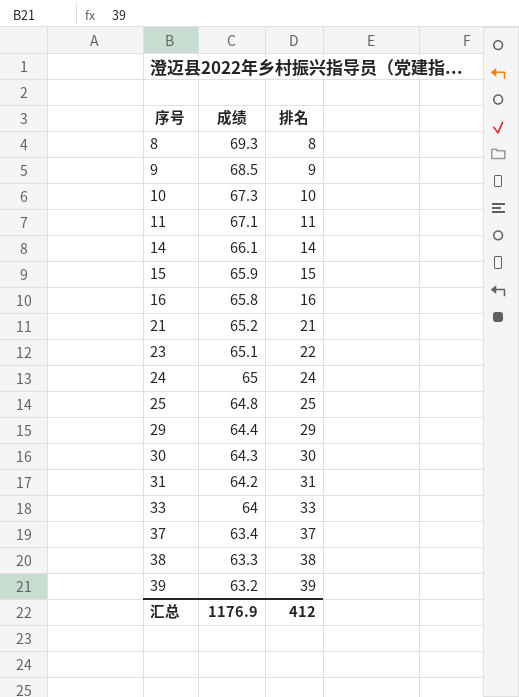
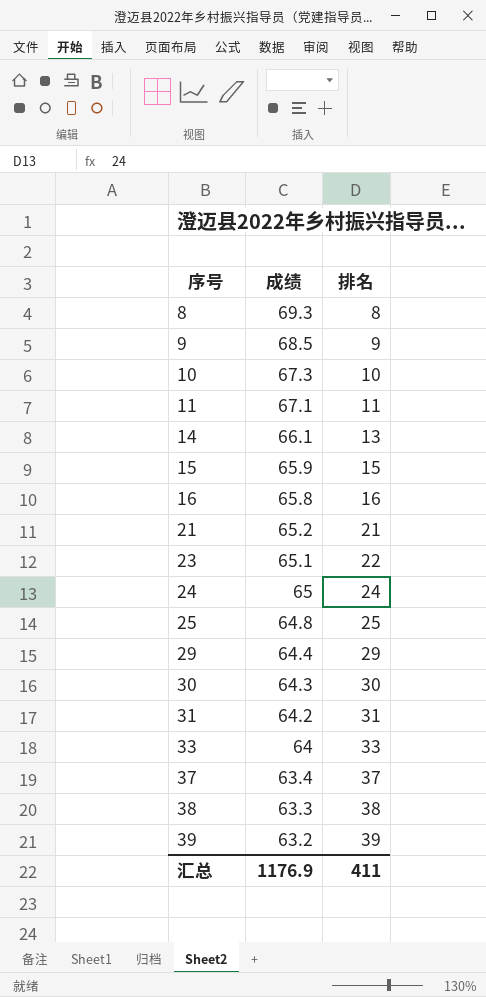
14 | 排名: 14 -> 13
汇总 | 排名: 412 -> 411

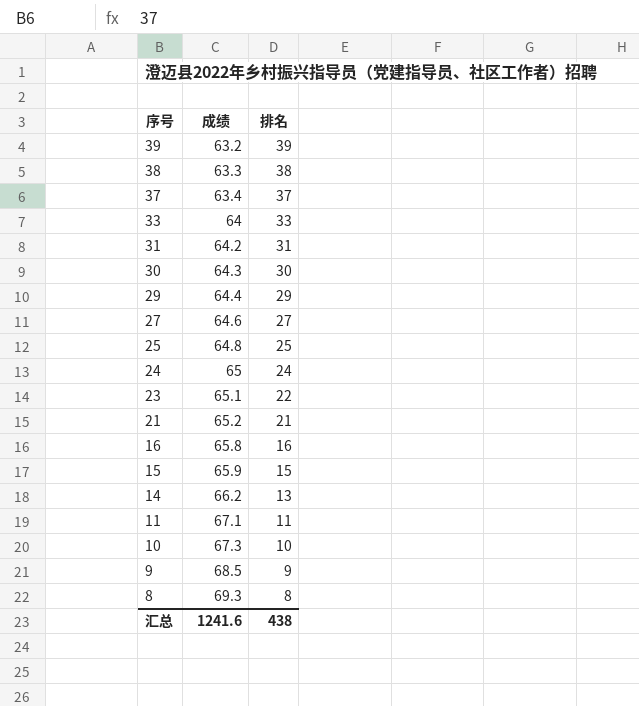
row order: 序号 ascending -> 序号 descending
row 27: none -> 64.6 | 27
14 | 成绩: 66.1 -> 66.2
汇总 | 成绩: 1176.9 -> 1241.6
汇总 | 排名: 411 -> 438

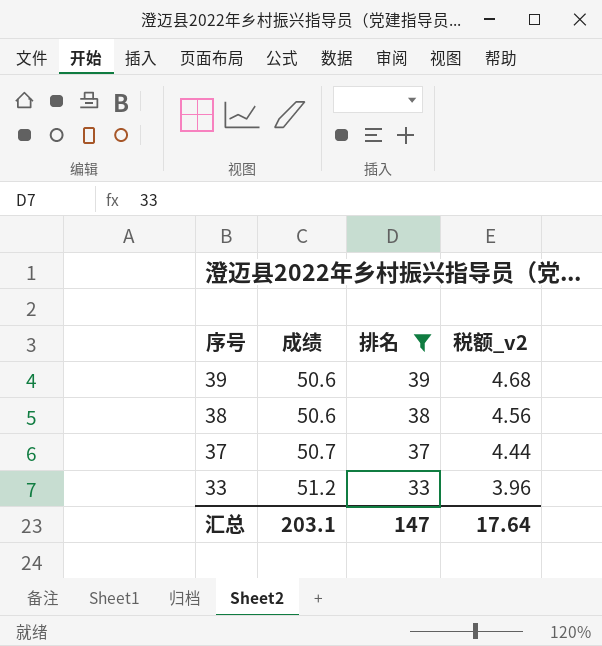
filter: none -> 排名 >= 33
column 税额_v2 | formula: none -> [排名] * 0.12
39 | 成绩: 63.2 -> 50.6
38 | 成绩: 63.3 -> 50.6
37 | 成绩: 63.4 -> 50.7
33 | 成绩: 64 -> 51.2
汇总 | 成绩: 1241.6 -> 203.1
汇总 | 排名: 438 -> 147

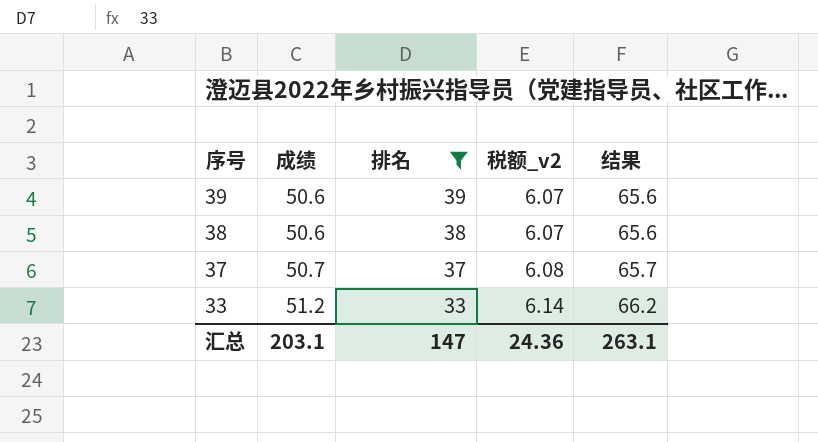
column 税额_v2 | formula: [排名] * 0.12 -> [成绩] * 0.12
column 结果 | formula: none -> [成绩] + 15
汇总 | 税额_v2: 17.64 -> 24.36

